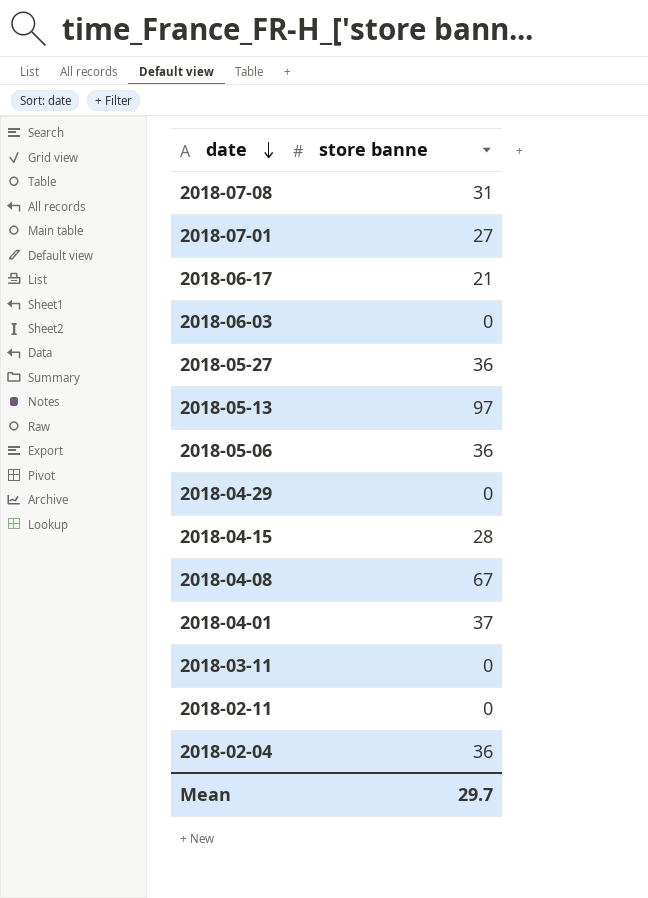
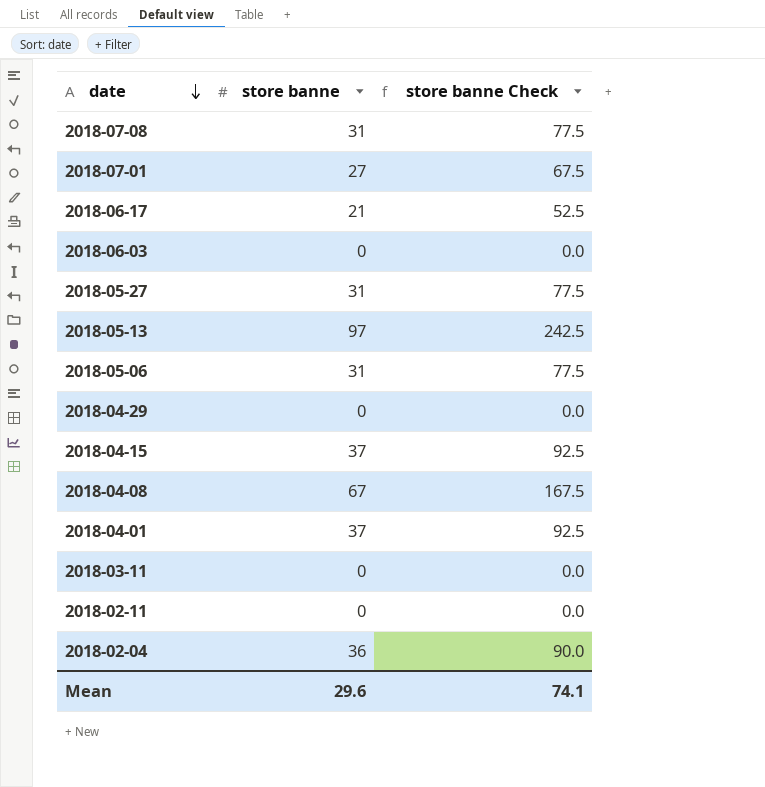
column store banne Check | formula: none -> [store banne] * 2.5
2018-05-27 | store banne: 36 -> 31
2018-05-06 | store banne: 36 -> 31
2018-04-15 | store banne: 28 -> 37
Mean | store banne: 29.7 -> 29.6

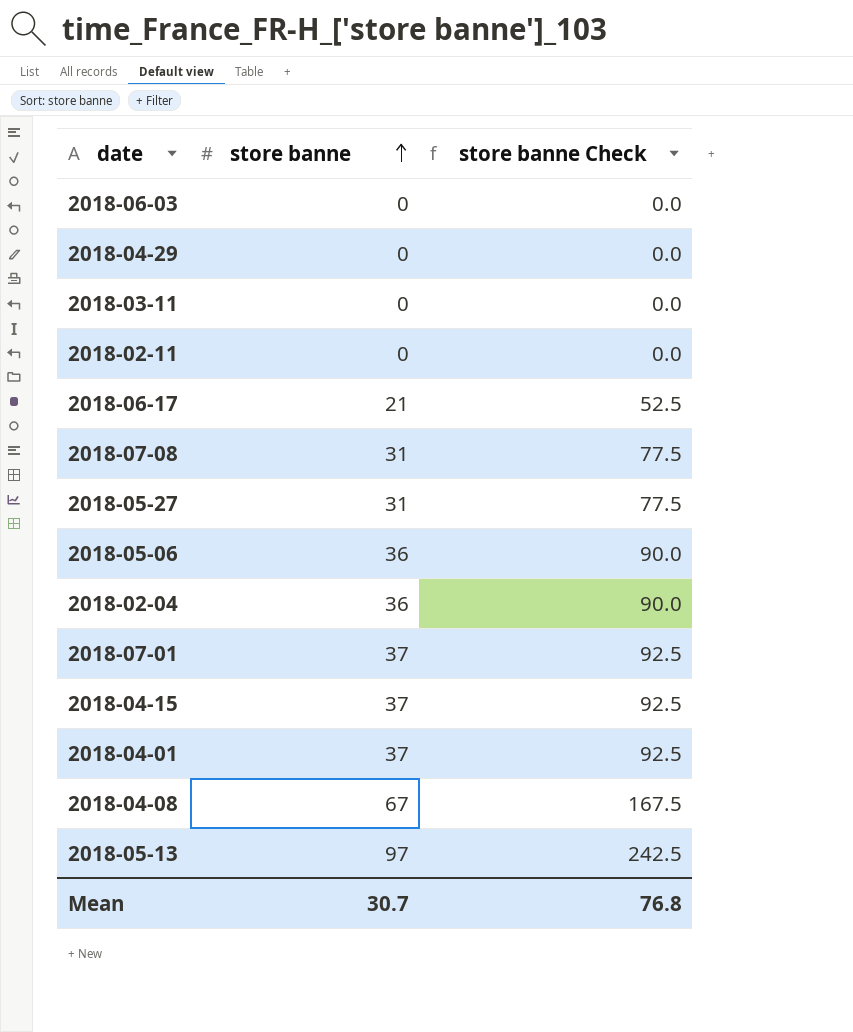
row order: date descending -> store banne ascending
2018-05-06 | store banne: 31 -> 36
2018-05-06 | store banne Check: 77.5 -> 90.0
2018-07-01 | store banne: 27 -> 37
2018-07-01 | store banne Check: 67.5 -> 92.5
Mean | store banne: 29.6 -> 30.7
Mean | store banne Check: 74.1 -> 76.8

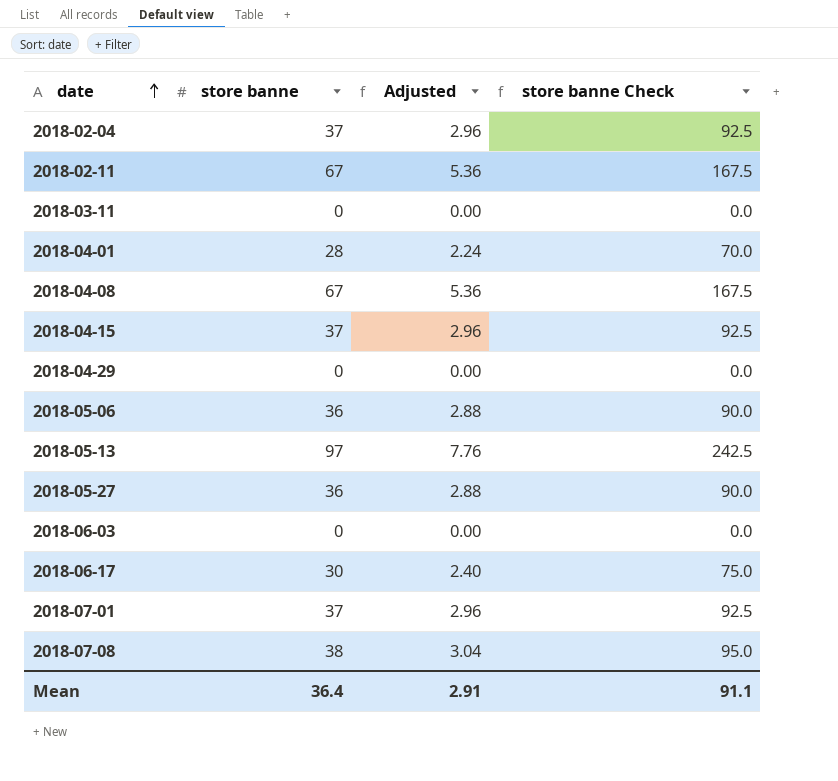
row order: store banne ascending -> date ascending
column Adjusted | formula: none -> [store banne] * 0.08
2018-02-04 | store banne: 36 -> 37
2018-02-04 | store banne Check: 90.0 -> 92.5
2018-02-11 | store banne: 0 -> 67
2018-02-11 | store banne Check: 0.0 -> 167.5
2018-04-01 | store banne: 37 -> 28
2018-04-01 | store banne Check: 92.5 -> 70.0
2018-05-27 | store banne: 31 -> 36
2018-05-27 | store banne Check: 77.5 -> 90.0
2018-06-17 | store banne: 21 -> 30
2018-06-17 | store banne Check: 52.5 -> 75.0
2018-07-08 | store banne: 31 -> 38
2018-07-08 | store banne Check: 77.5 -> 95.0
Mean | store banne: 30.7 -> 36.4
Mean | store banne Check: 76.8 -> 91.1

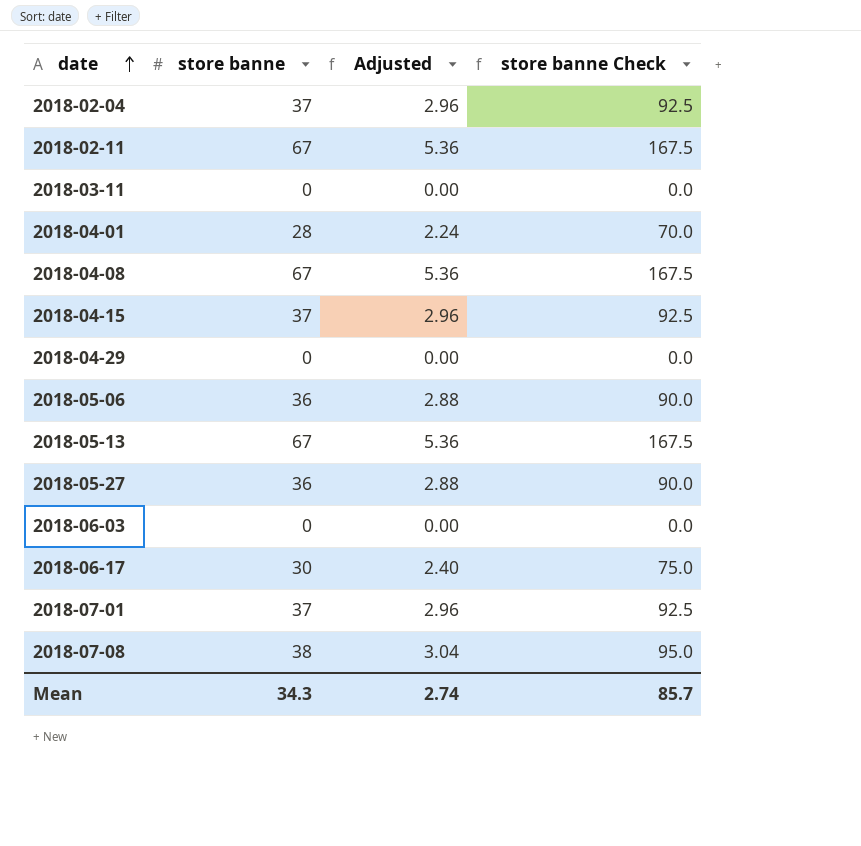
2018-05-13 | store banne: 97 -> 67
2018-05-13 | Adjusted: 7.76 -> 5.36
2018-05-13 | store banne Check: 242.5 -> 167.5
Mean | store banne: 36.4 -> 34.3
Mean | Adjusted: 2.91 -> 2.74
Mean | store banne Check: 91.1 -> 85.7

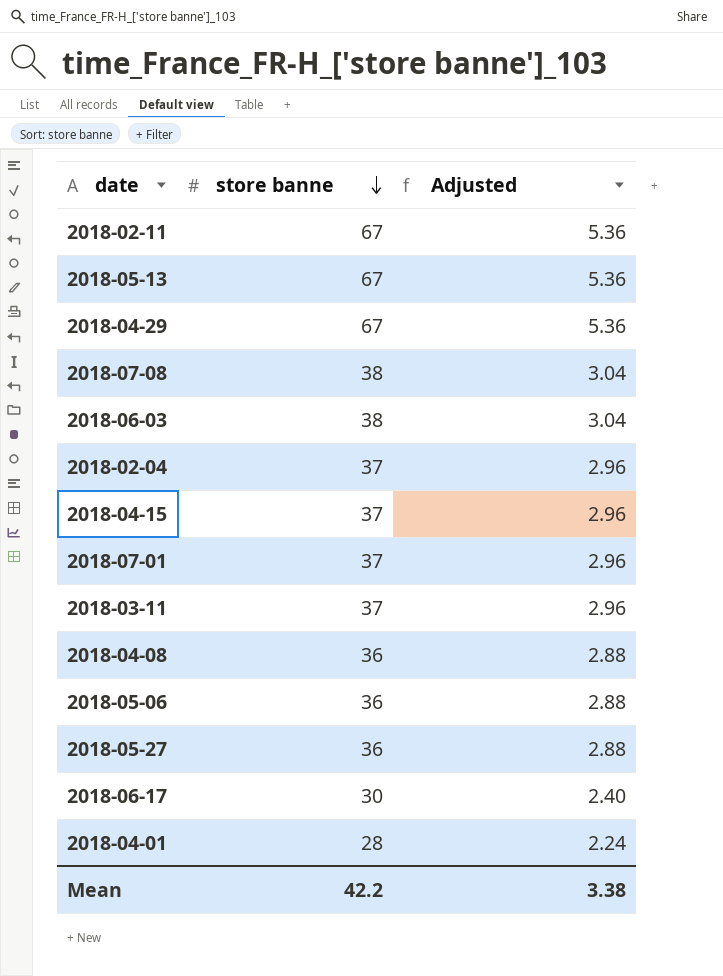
row order: date ascending -> store banne descending
column store banne Check | formula: [store banne] * 2.5 -> none
2018-04-29 | store banne: 0 -> 67
2018-04-29 | Adjusted: 0.00 -> 5.36
2018-06-03 | store banne: 0 -> 38
2018-06-03 | Adjusted: 0.00 -> 3.04
2018-03-11 | store banne: 0 -> 37
2018-03-11 | Adjusted: 0.00 -> 2.96
2018-04-08 | store banne: 67 -> 36
2018-04-08 | Adjusted: 5.36 -> 2.88
Mean | store banne: 34.3 -> 42.2
Mean | Adjusted: 2.74 -> 3.38

